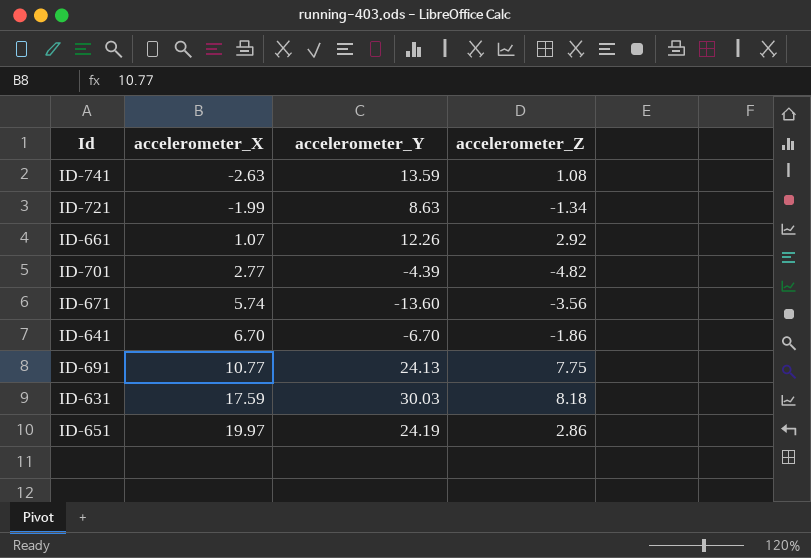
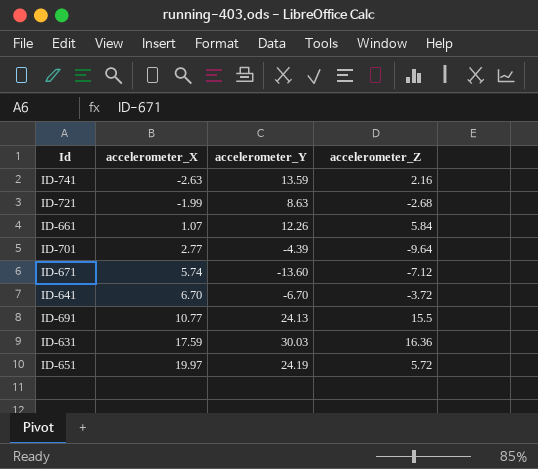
ID-741 | accelerometer_Z: 1.08 -> 2.16
ID-721 | accelerometer_Z: -1.34 -> -2.68
ID-661 | accelerometer_Z: 2.92 -> 5.84
ID-701 | accelerometer_Z: -4.82 -> -9.64
ID-671 | accelerometer_Z: -3.56 -> -7.12
ID-641 | accelerometer_Z: -1.86 -> -3.72
ID-691 | accelerometer_Z: 7.75 -> 15.5
ID-631 | accelerometer_Z: 8.18 -> 16.36
ID-651 | accelerometer_Z: 2.86 -> 5.72

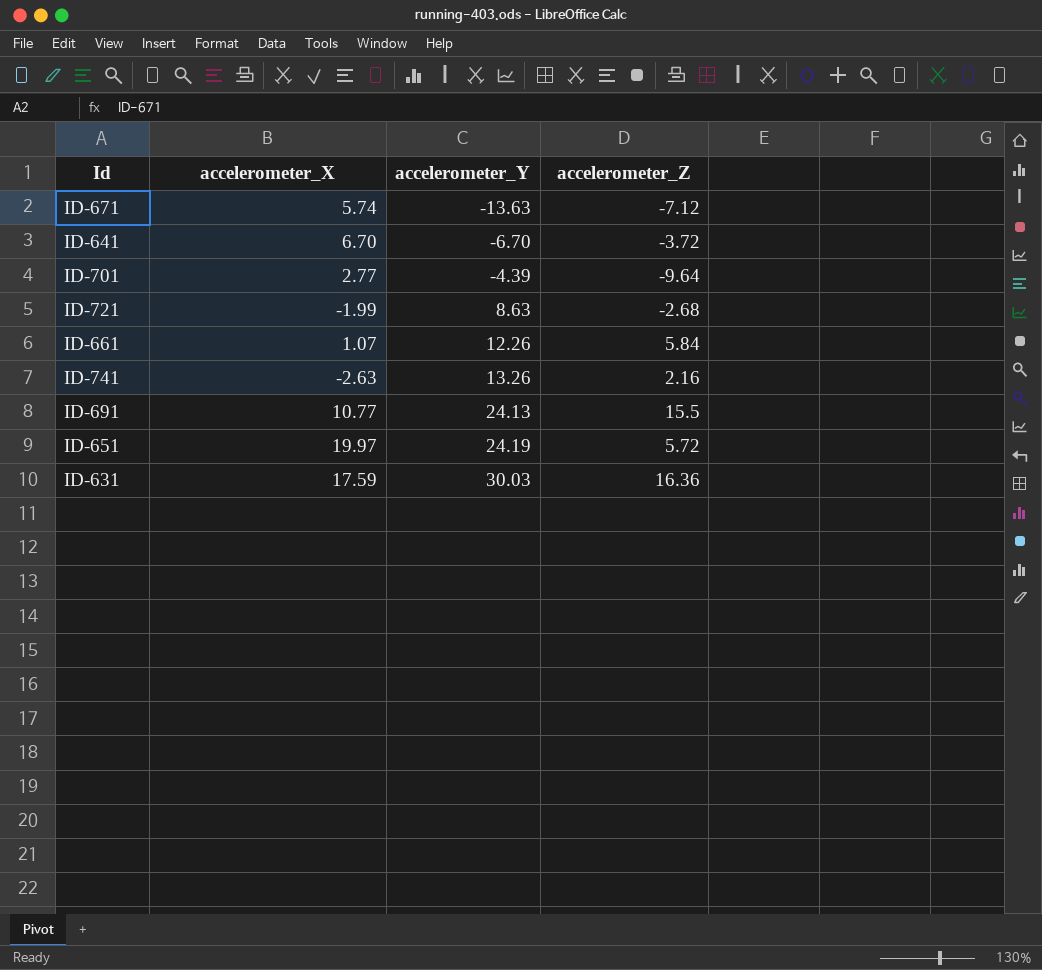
row order: accelerometer_X ascending -> accelerometer_Y ascending
ID-671 | accelerometer_Y: -13.60 -> -13.63
ID-741 | accelerometer_Y: 13.59 -> 13.26

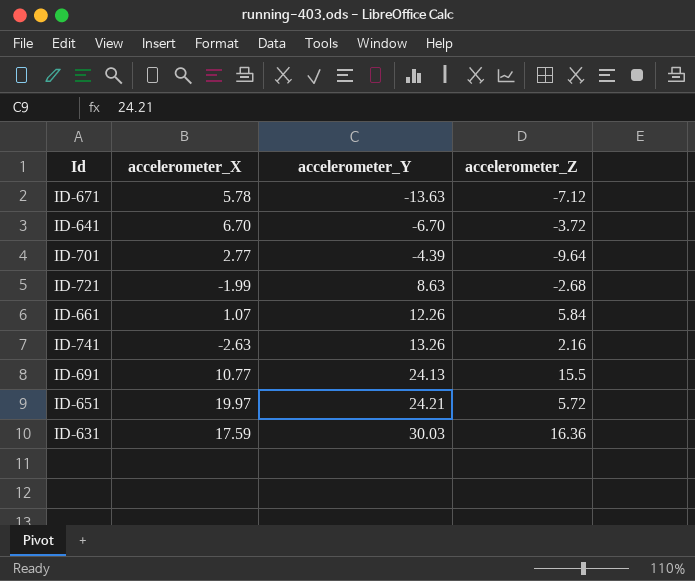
ID-671 | accelerometer_X: 5.74 -> 5.78
ID-651 | accelerometer_Y: 24.19 -> 24.21

